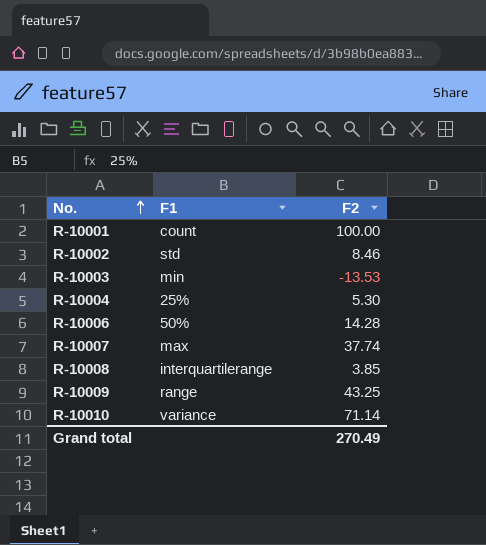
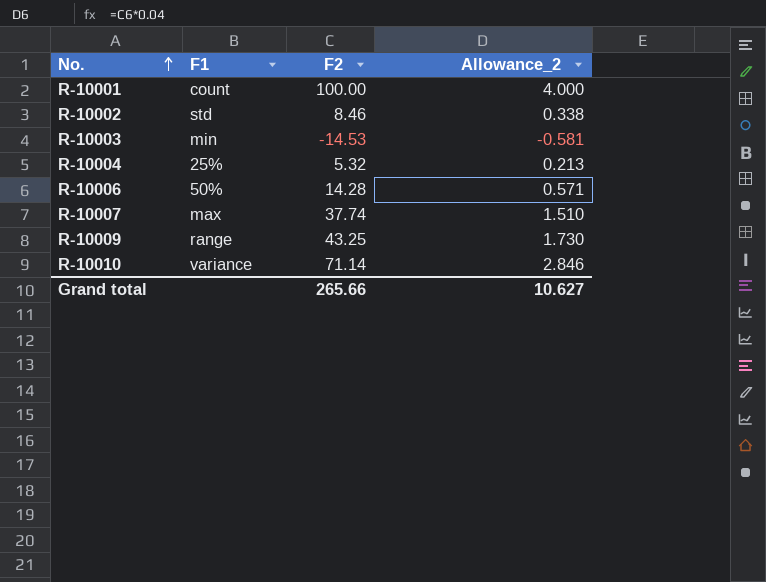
column Allowance_2 | formula: none -> [F2] * 0.04
row R-10008: interquartilerange | 3.85 -> none
R-10003 | F2: -13.53 -> -14.53
R-10004 | F2: 5.30 -> 5.32
Grand total | F2: 270.49 -> 265.66

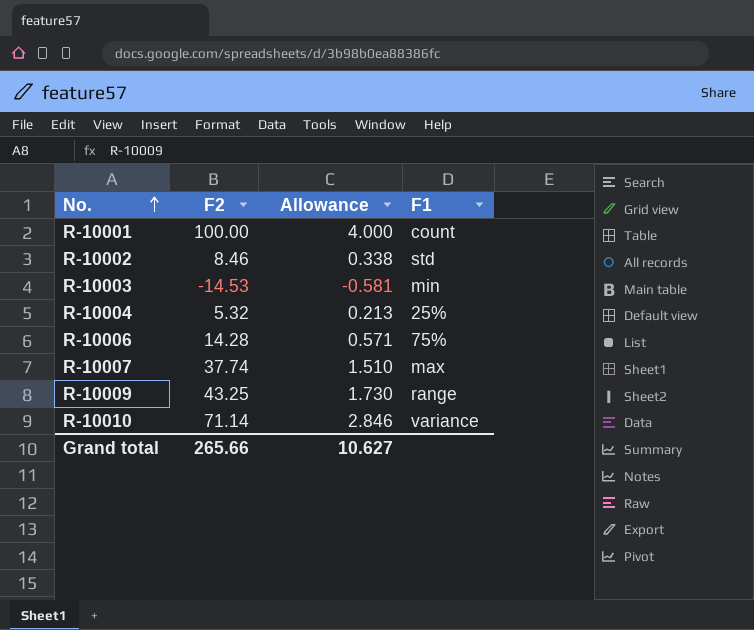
column name: Allowance_2 -> Allowance
column F1 | position: 2 -> 4
R-10006 | F1: 50% -> 75%

